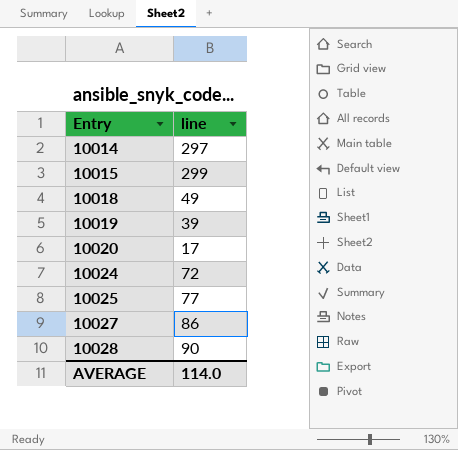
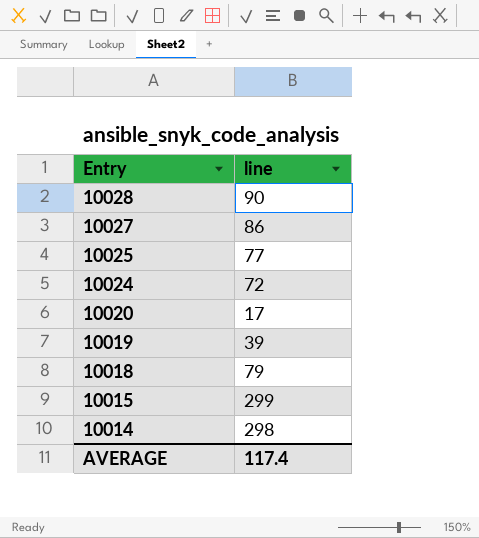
row order: Entry ascending -> Entry descending
10018 | line: 49 -> 79
10014 | line: 297 -> 298
AVERAGE | line: 114.0 -> 117.4

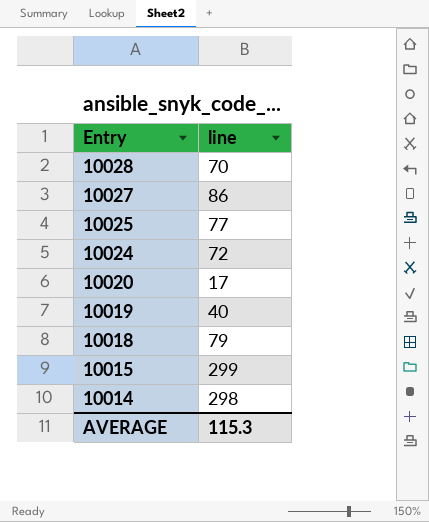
10028 | line: 90 -> 70
10019 | line: 39 -> 40
AVERAGE | line: 117.4 -> 115.3

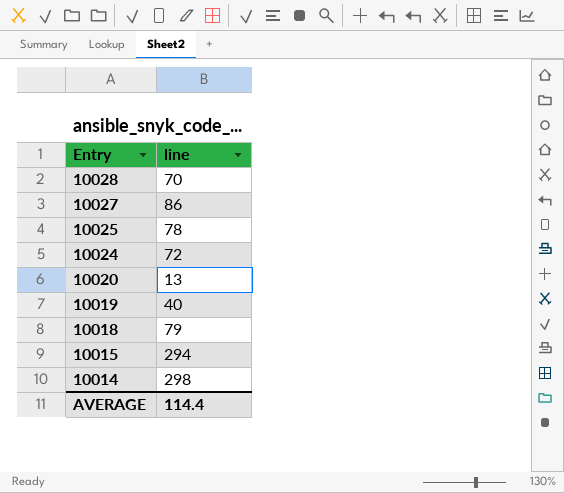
10025 | line: 77 -> 78
10020 | line: 17 -> 13
10015 | line: 299 -> 294
AVERAGE | line: 115.3 -> 114.4

